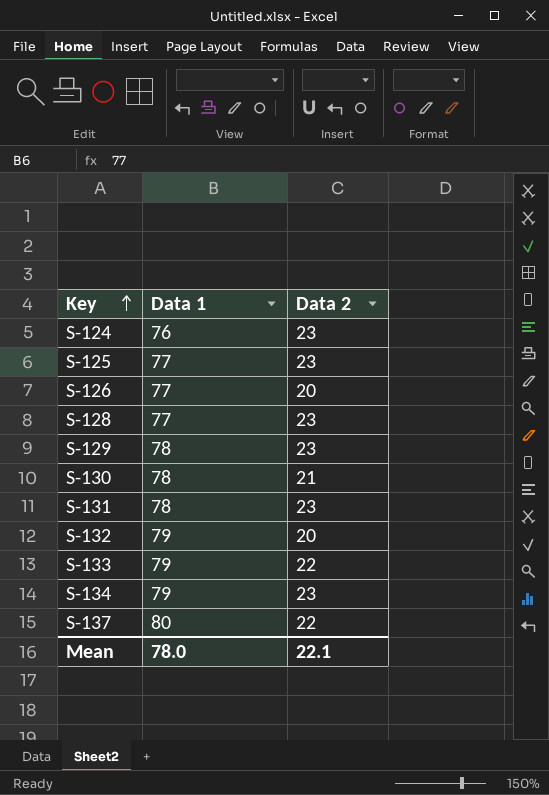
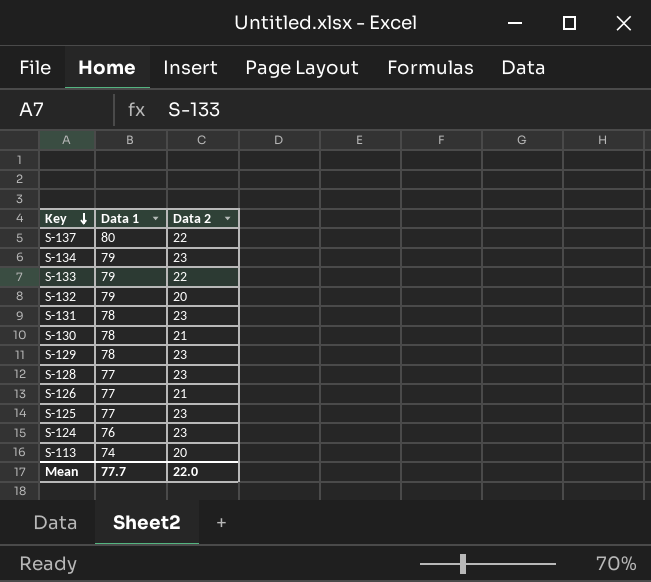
row order: Key ascending -> Key descending
S-126 | Data 2: 20 -> 21
row S-113: none -> 74 | 20
Mean | Data 1: 78.0 -> 77.7
Mean | Data 2: 22.1 -> 22.0

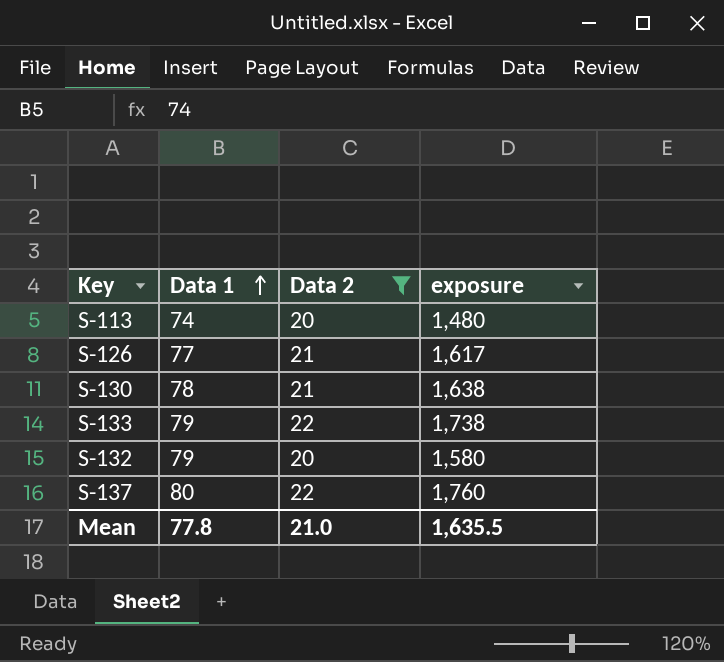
filter: none -> Data 2 != 23
row order: Key descending -> Data 1 ascending
column exposure | formula: none -> [Data 1] * [Data 2]
Mean | Data 1: 77.7 -> 77.8
Mean | Data 2: 22.0 -> 21.0

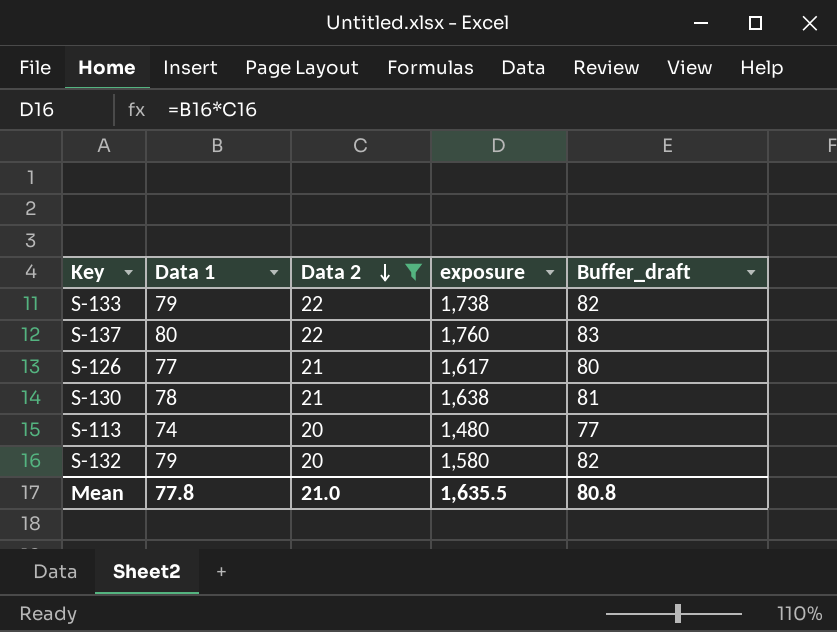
row order: Data 1 ascending -> Data 2 descending
column Buffer_draft | formula: none -> [Data 1] + 3

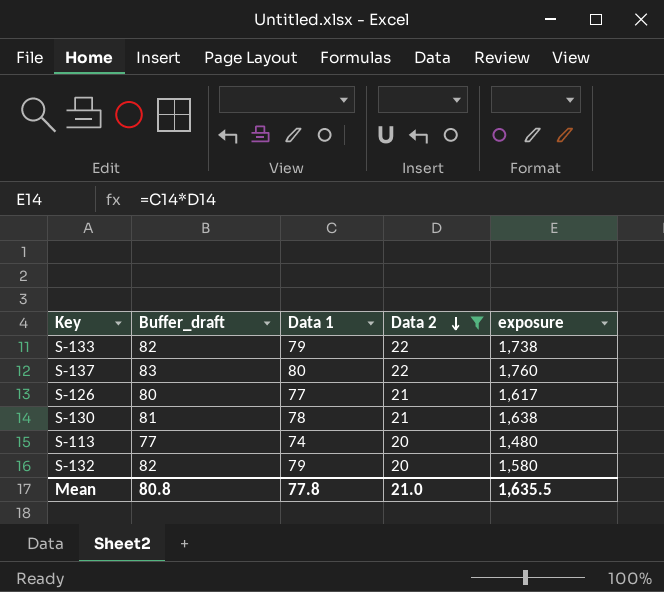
column Buffer_draft | position: 5 -> 2

